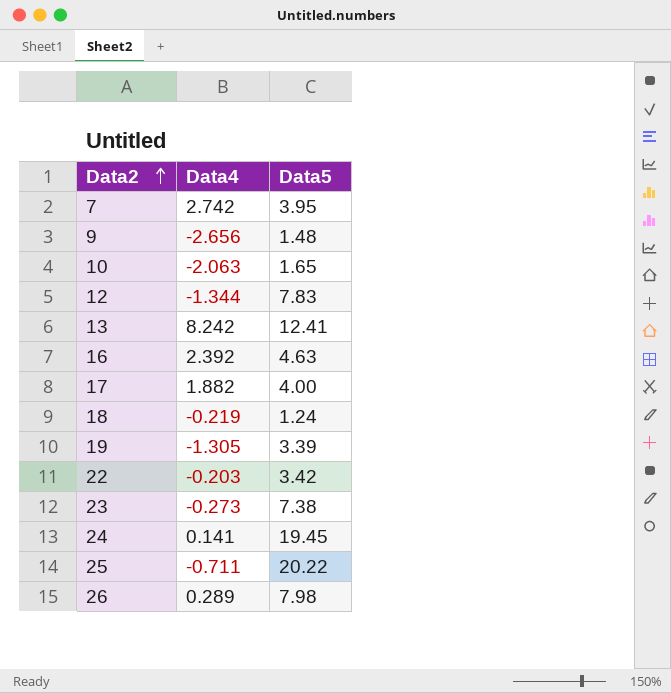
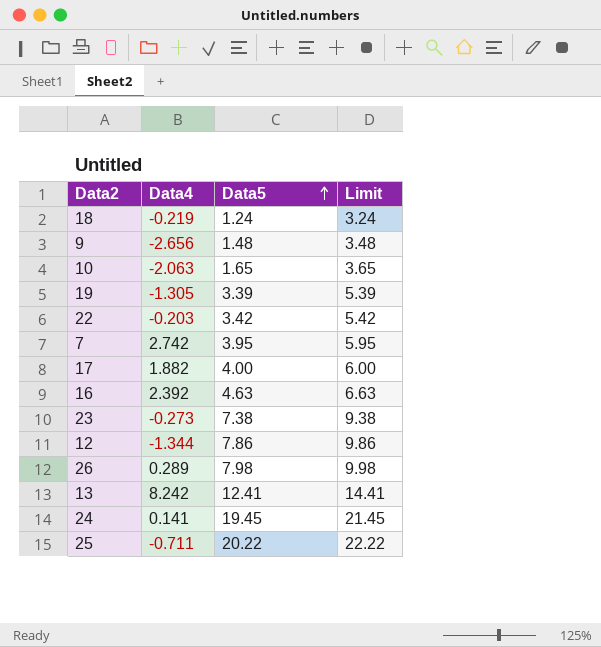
row order: Data2 ascending -> Data5 ascending
column Limit | formula: none -> [Data5] + 2
12 | Data5: 7.83 -> 7.86

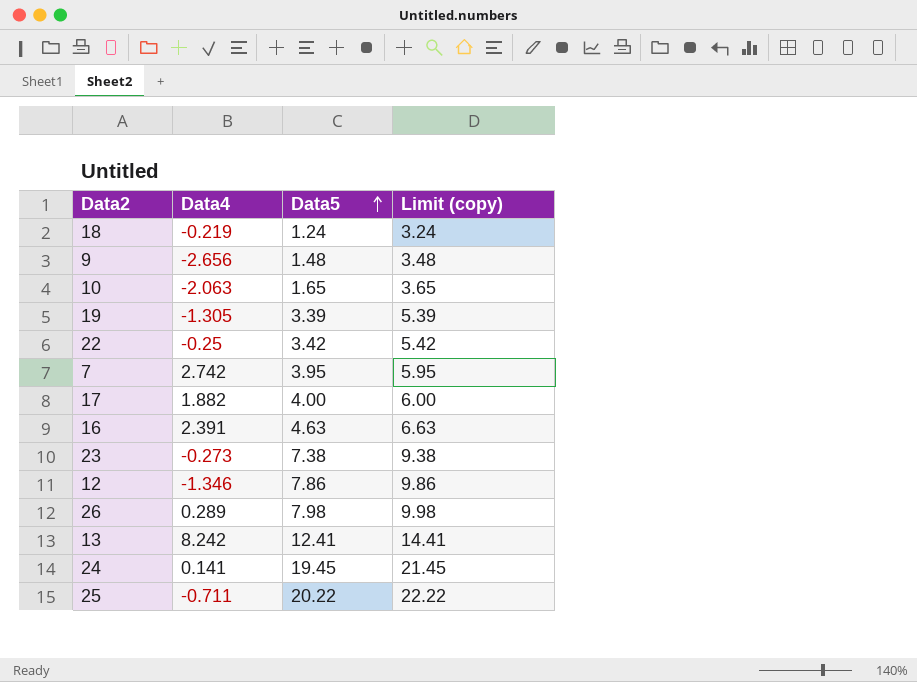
column name: Limit -> Limit (copy)
22 | Data4: -0.203 -> -0.25
16 | Data4: 2.392 -> 2.391
12 | Data4: -1.344 -> -1.346

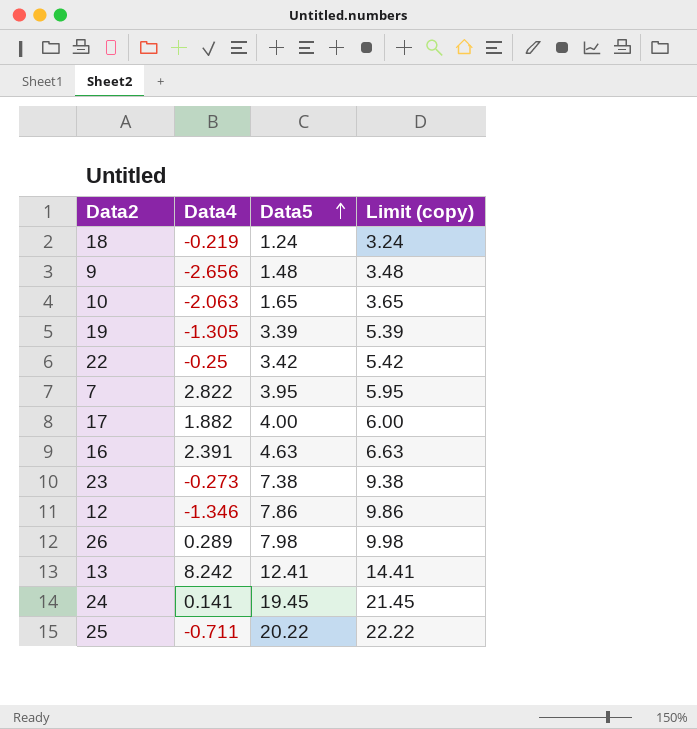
7 | Data4: 2.742 -> 2.822

